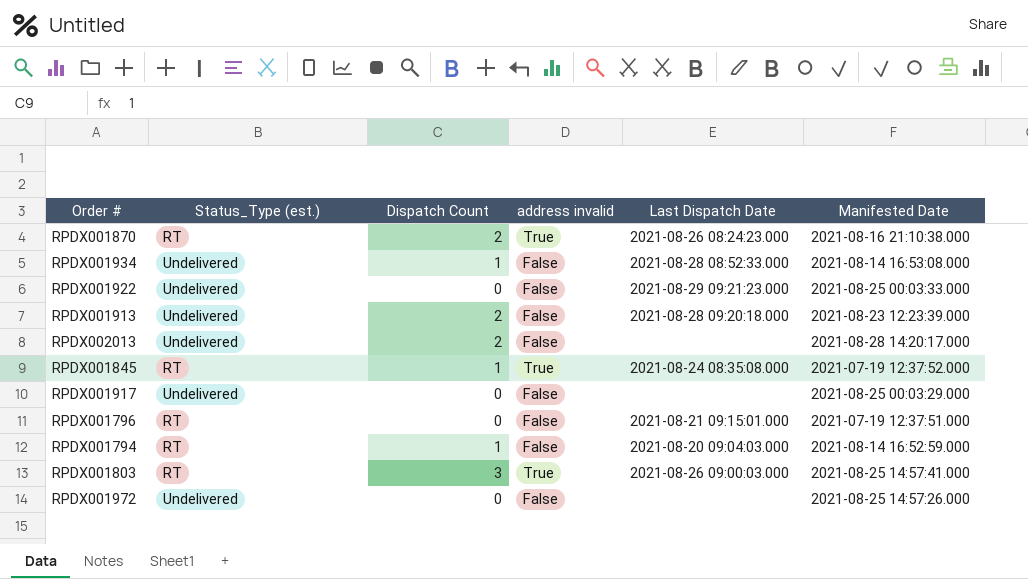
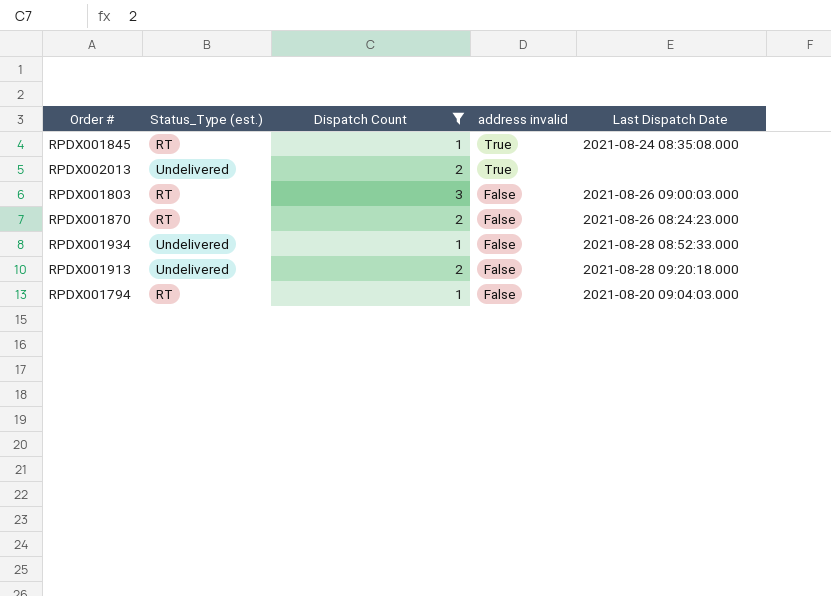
filter: none -> Dispatch Count != 0
row order: none -> address invalid descending
column Manifested Date | position: 6 -> none
RPDX002013 | address invalid: False -> True
RPDX001803 | address invalid: True -> False
RPDX001870 | address invalid: True -> False

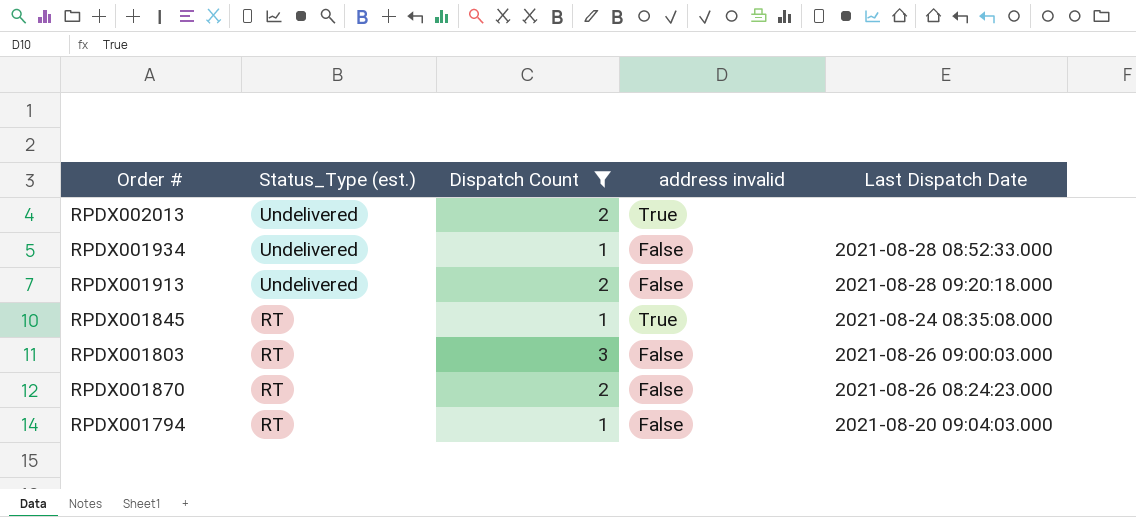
row order: address invalid descending -> Status_Type (est.) descending

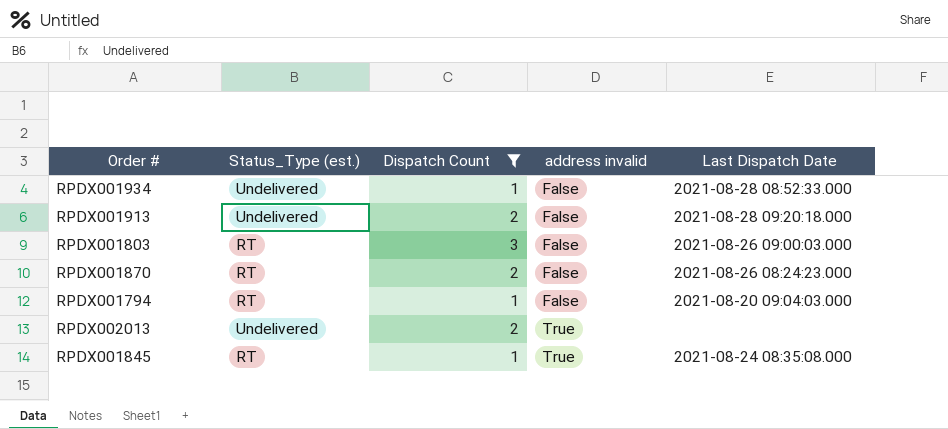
row order: Status_Type (est.) descending -> address invalid ascending

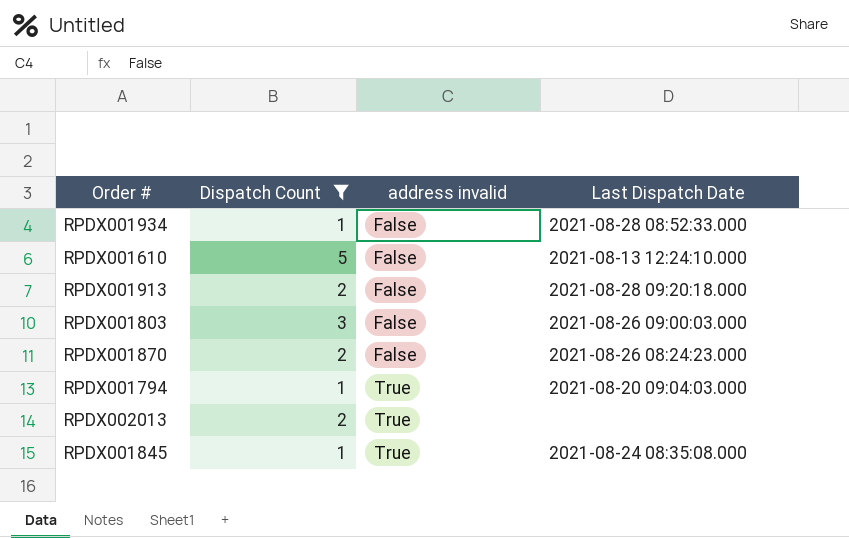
column Status_Type (est.) | position: 2 -> none
row RPDX001610: none -> 5 | False | 2021-08-13 12:24:10.000
RPDX001794 | address invalid: False -> True

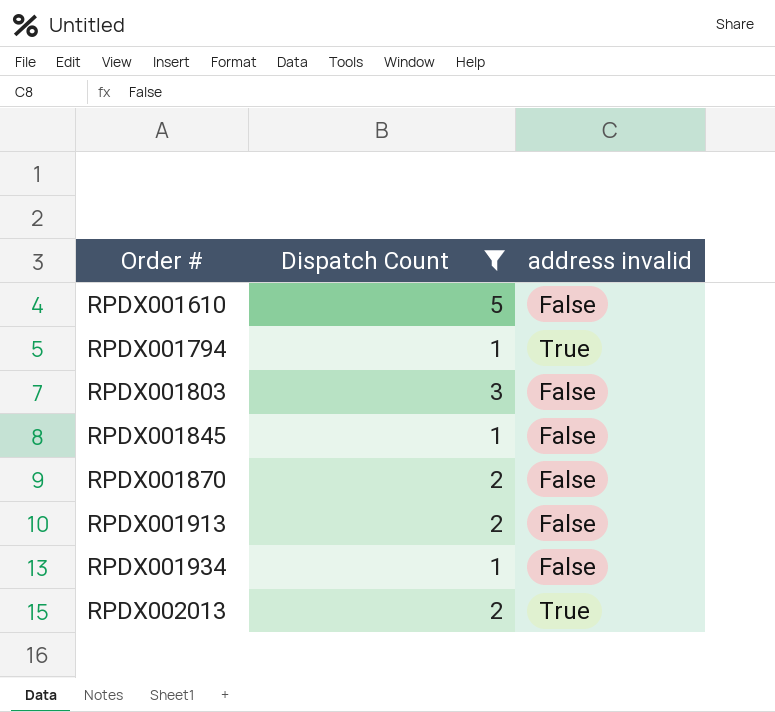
row order: address invalid ascending -> Order # ascending
column Last Dispatch Date | position: 4 -> none
RPDX001845 | address invalid: True -> False

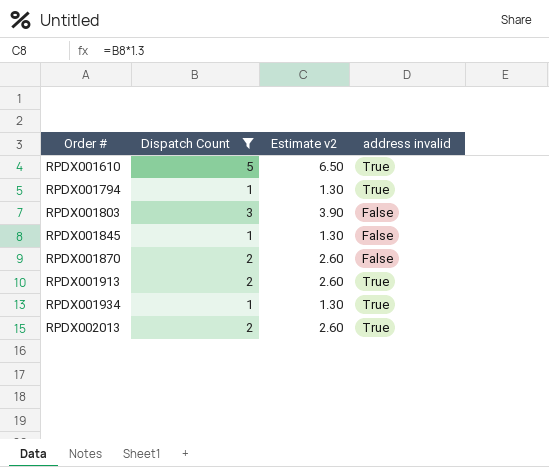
column Estimate v2 | formula: none -> [Dispatch Count] * 1.3
RPDX001610 | address invalid: False -> True
RPDX001913 | address invalid: False -> True
RPDX001934 | address invalid: False -> True

